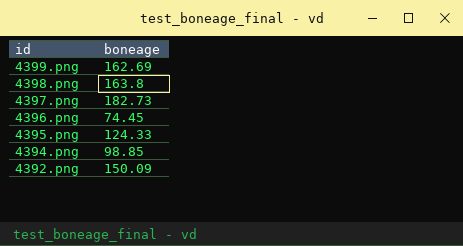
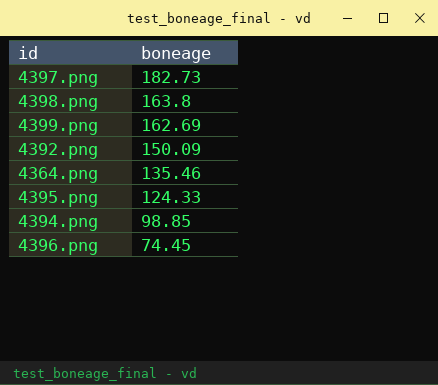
row order: id descending -> boneage descending
row 4364.png: none -> 135.46

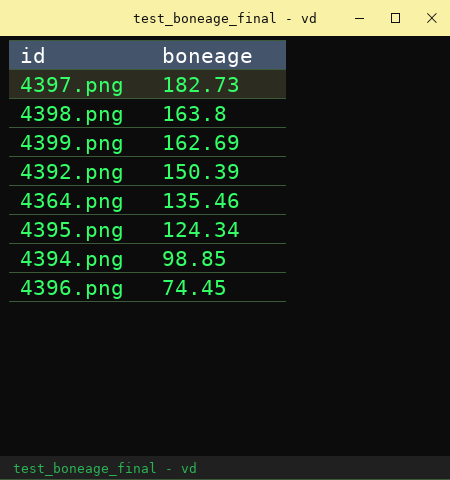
4392.png | boneage: 150.09 -> 150.39
4395.png | boneage: 124.33 -> 124.34

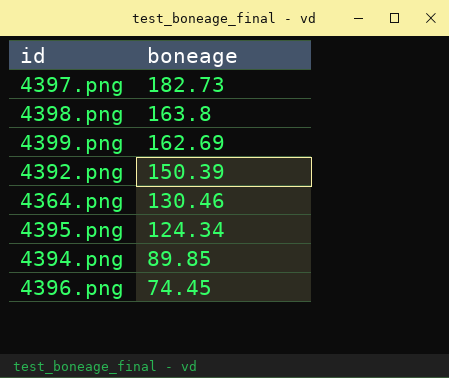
4364.png | boneage: 135.46 -> 130.46
4394.png | boneage: 98.85 -> 89.85

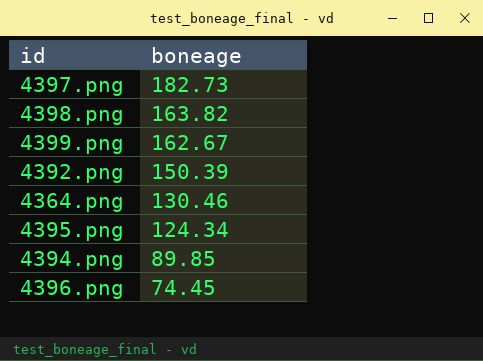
4398.png | boneage: 163.8 -> 163.82
4399.png | boneage: 162.69 -> 162.67

